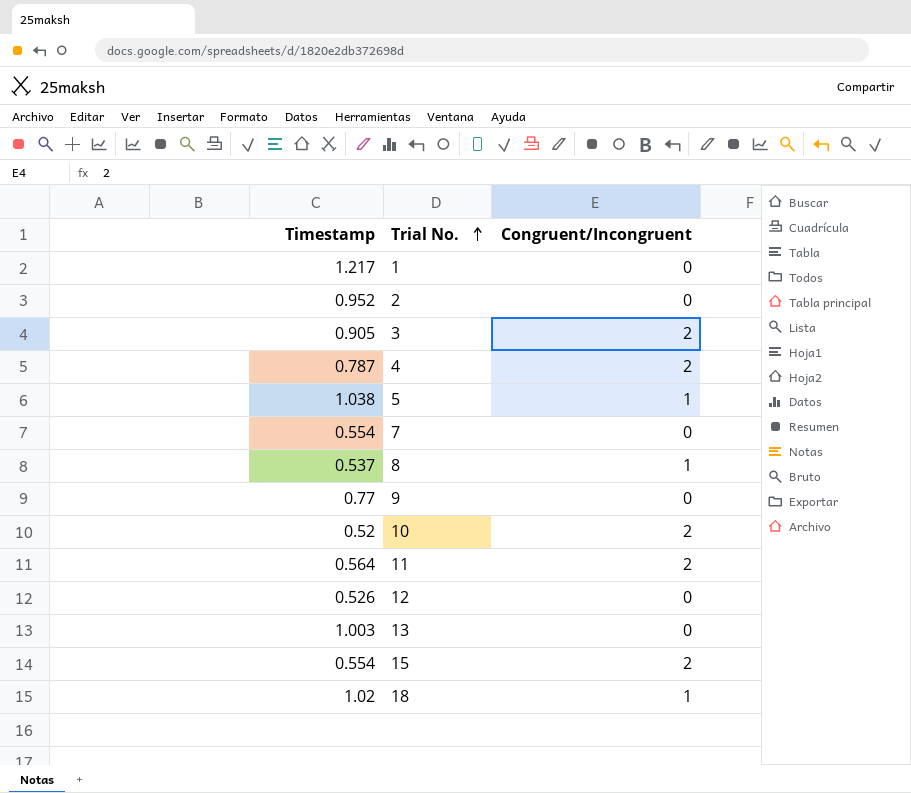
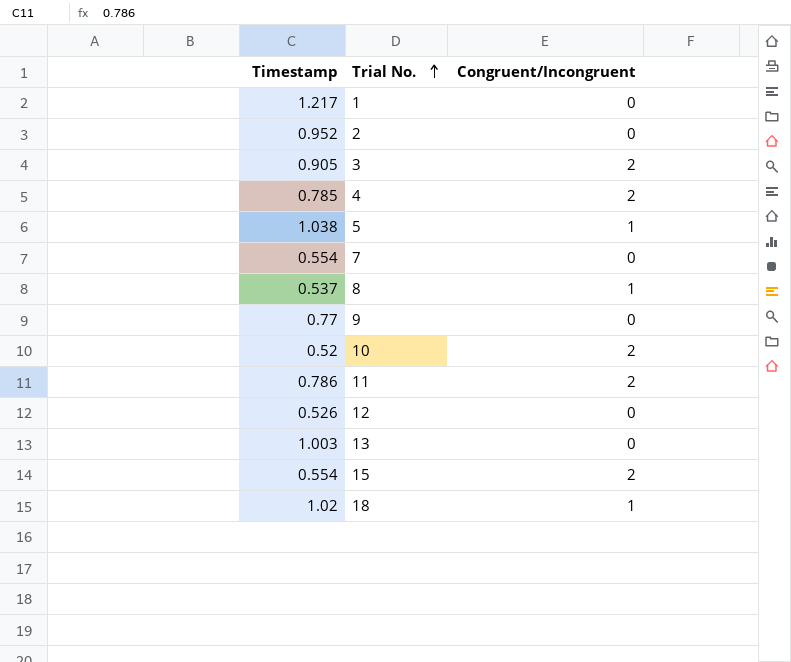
4 | Timestamp: 0.787 -> 0.785
11 | Timestamp: 0.564 -> 0.786

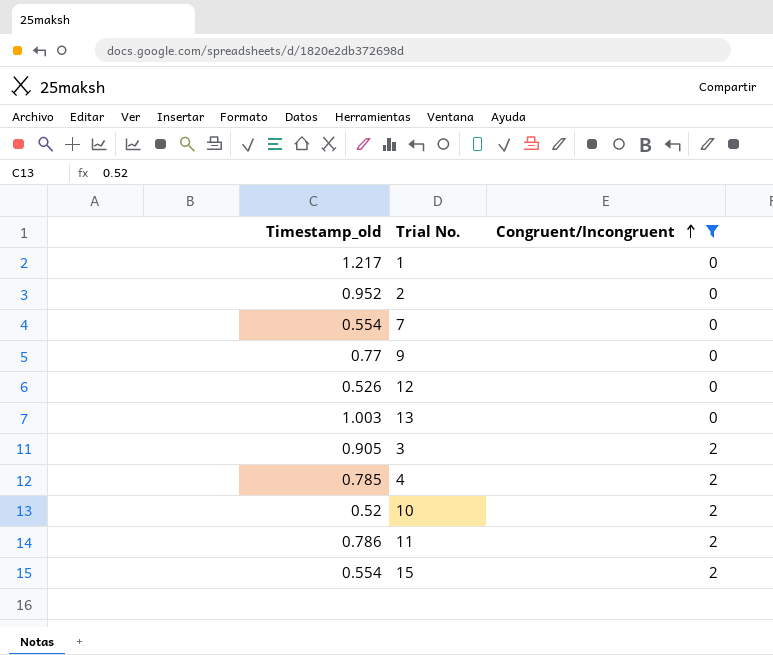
filter: none -> Congruent/Incongruent != 1
row order: Trial No. ascending -> Congruent/Incongruent ascending
column name: Timestamp -> Timestamp_old

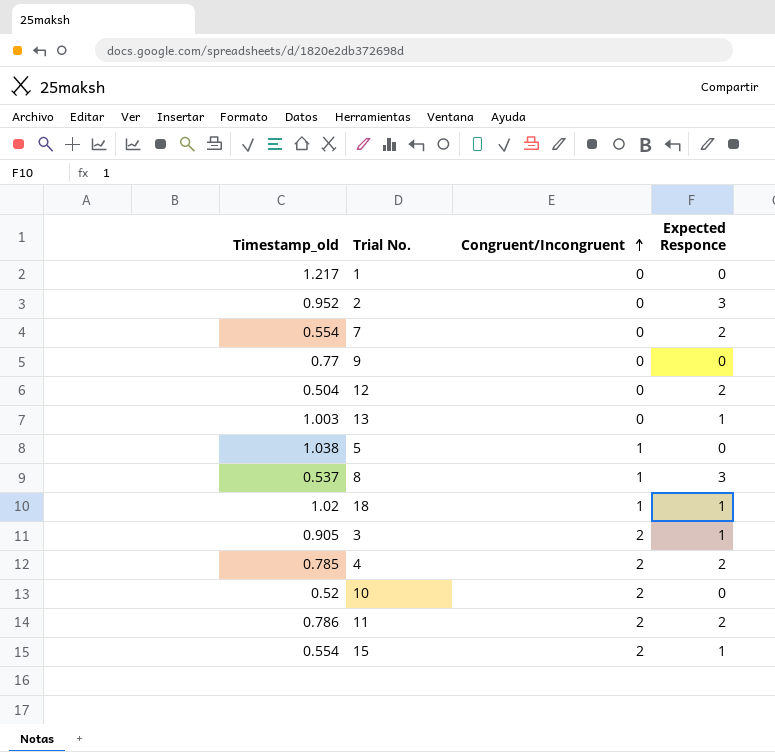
filter: Congruent/Incongruent != 1 -> none
column Expected Responce | position: none -> 4
12 | Timestamp_old: 0.526 -> 0.504

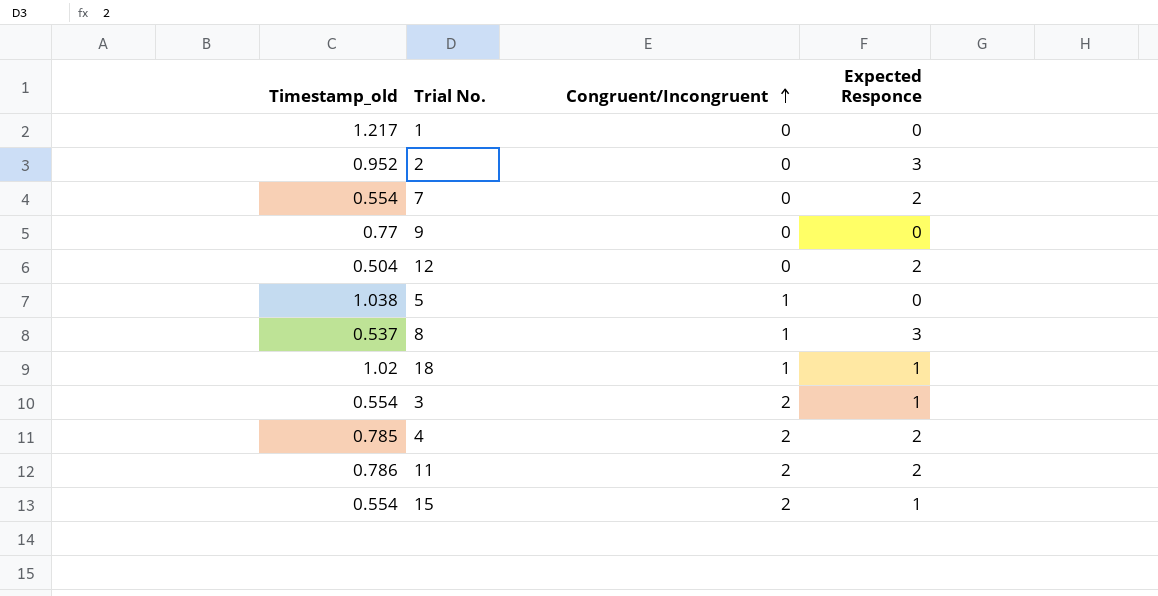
row 13: 1.003 | 0 | 1 -> none
row 10: 0.52 | 2 | 0 -> none
3 | Timestamp_old: 0.905 -> 0.554

